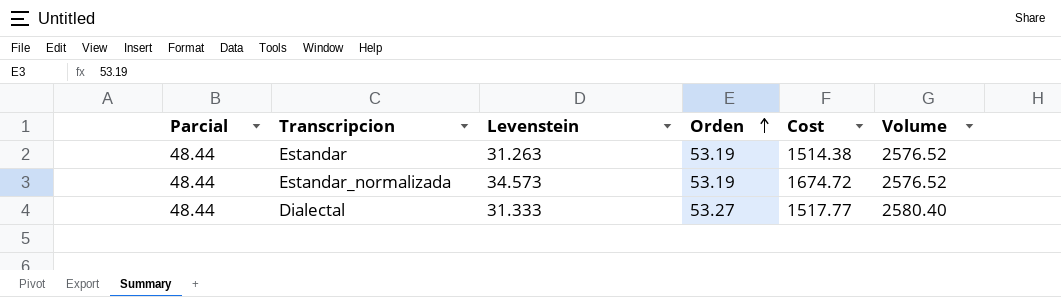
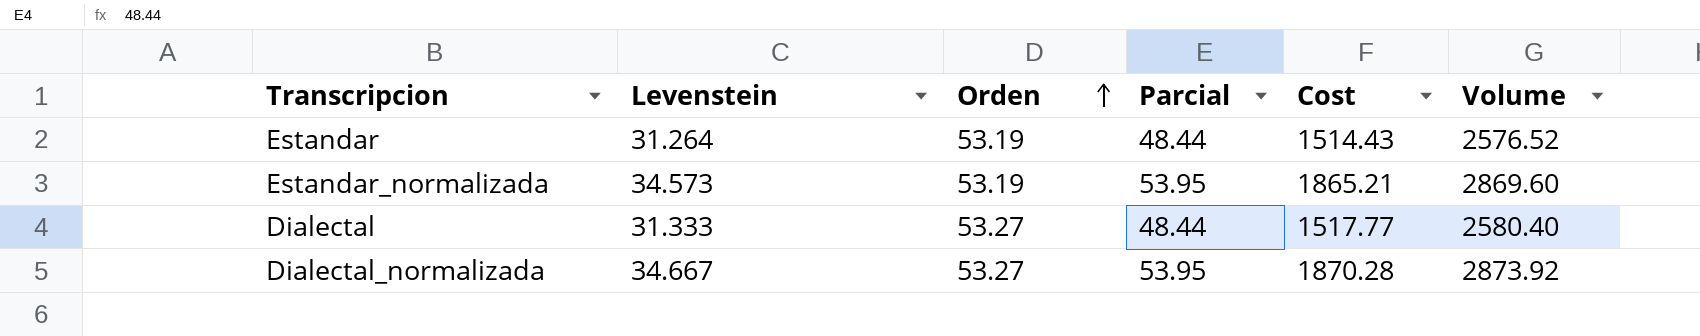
column Parcial | position: 1 -> 4
Estandar | Levenstein: 31.263 -> 31.264
Estandar | Cost: 1514.38 -> 1514.43
Estandar_normalizada | Parcial: 48.44 -> 53.95
Estandar_normalizada | Cost: 1674.72 -> 1865.21
Estandar_normalizada | Volume: 2576.52 -> 2869.60
row Dialectal_normalizada: none -> 34.667 | 53.27 | 53.95 | 1870.28 | 2873.92

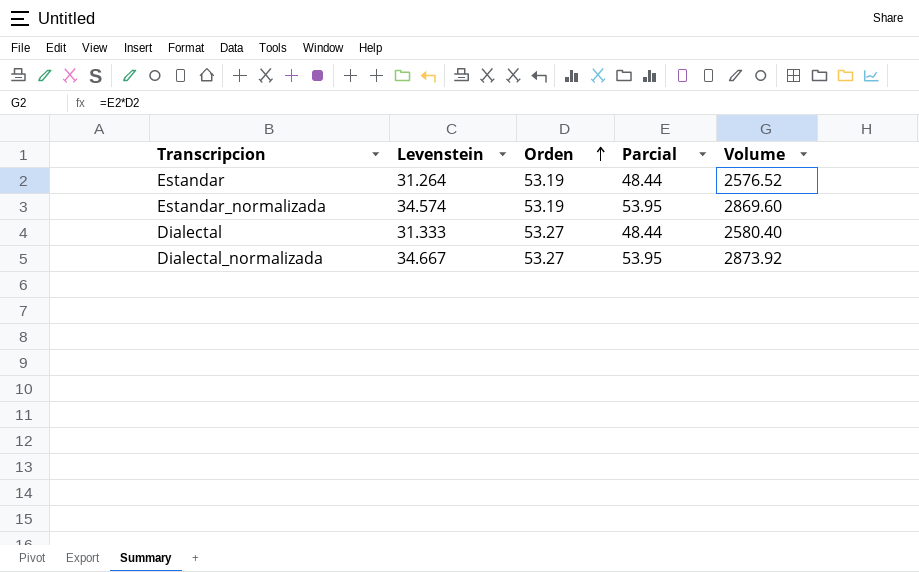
column Cost | formula: [Levenstein] * [Parcial] -> none
Estandar_normalizada | Levenstein: 34.573 -> 34.574

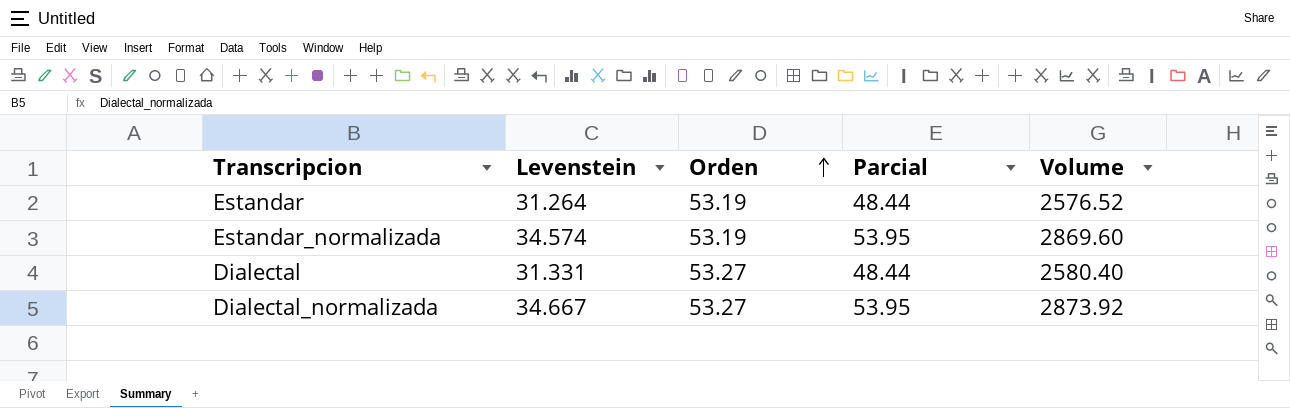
Dialectal | Levenstein: 31.333 -> 31.331

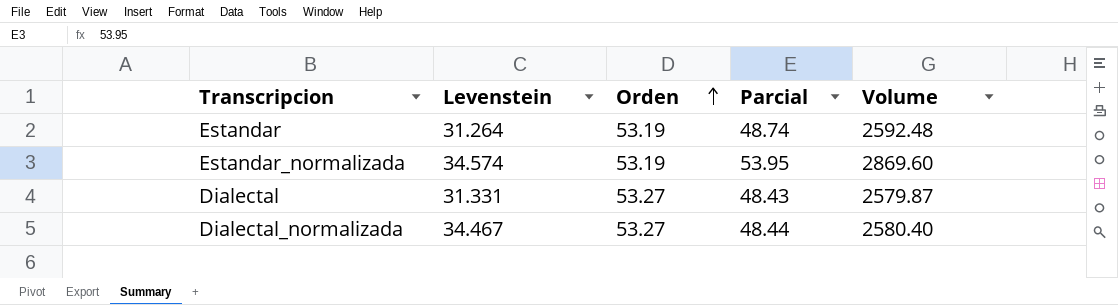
Estandar | Parcial: 48.44 -> 48.74
Estandar | Volume: 2576.52 -> 2592.48
Dialectal | Parcial: 48.44 -> 48.43
Dialectal | Volume: 2580.40 -> 2579.87
Dialectal_normalizada | Levenstein: 34.667 -> 34.467
Dialectal_normalizada | Parcial: 53.95 -> 48.44
Dialectal_normalizada | Volume: 2873.92 -> 2580.40

